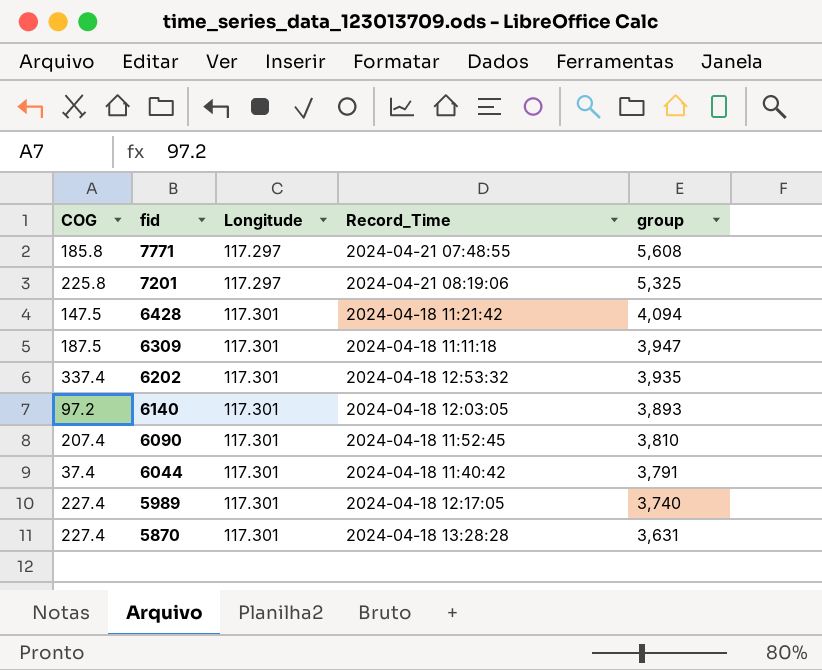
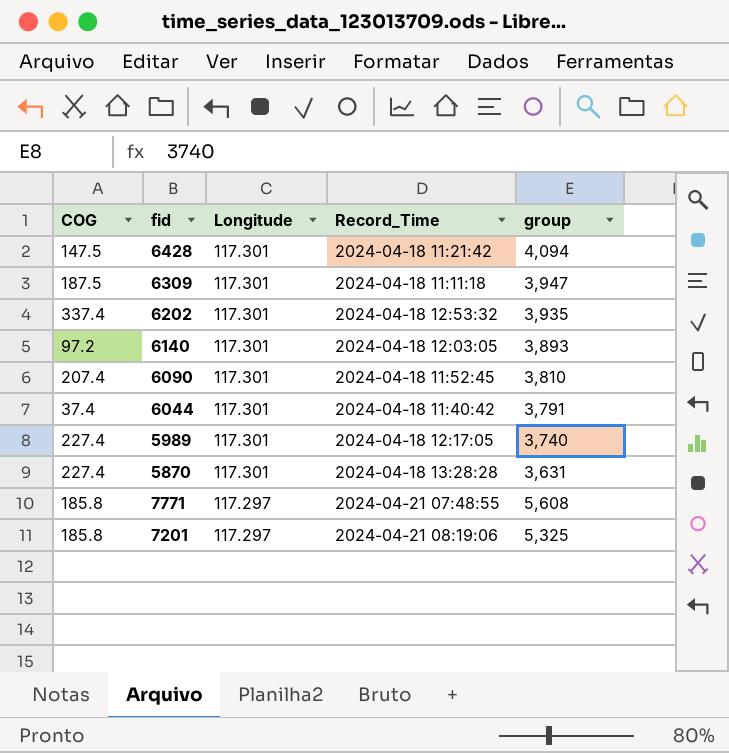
row order: fid descending -> Longitude descending
7201 | COG: 225.8 -> 185.8

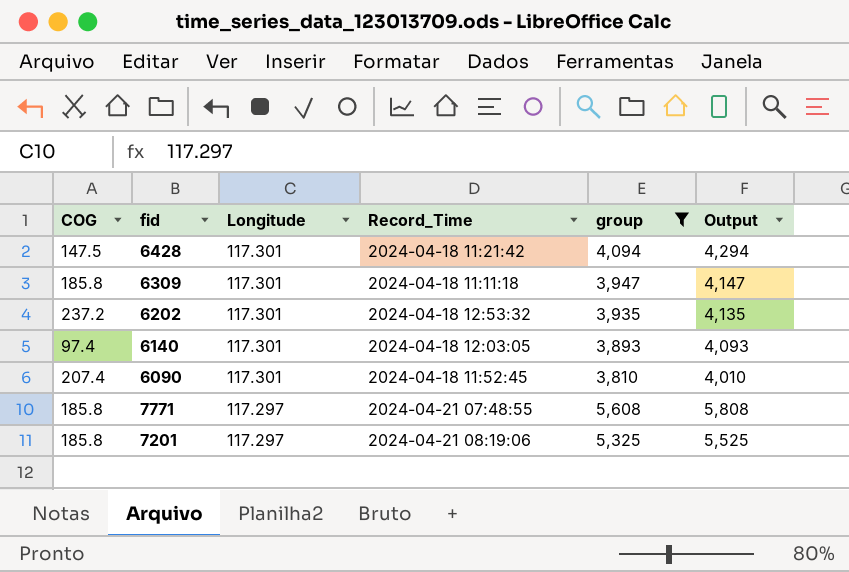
filter: none -> group >= 3,810
column Output | formula: none -> [group] + 200
6309 | COG: 187.5 -> 185.8
6202 | COG: 337.4 -> 237.2
6140 | COG: 97.2 -> 97.4

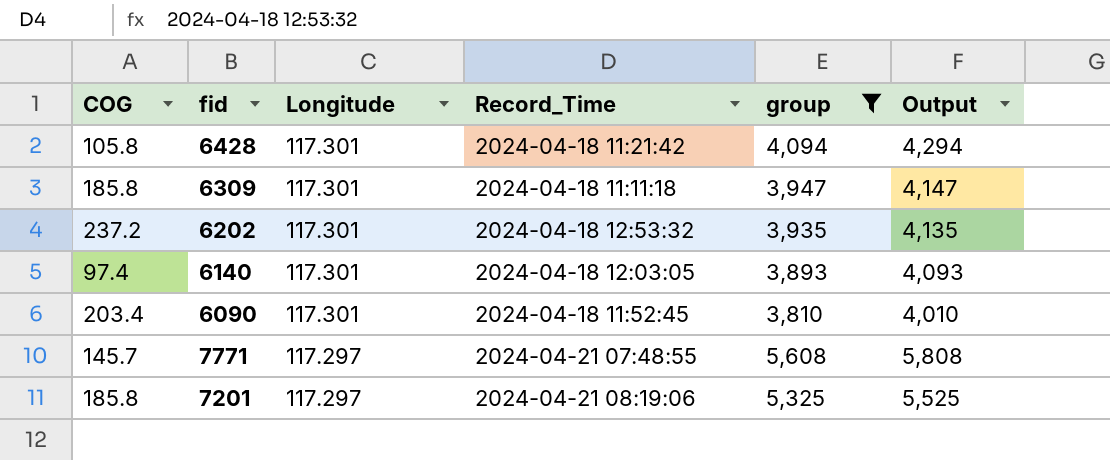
6428 | COG: 147.5 -> 105.8
6090 | COG: 207.4 -> 203.4
7771 | COG: 185.8 -> 145.7

